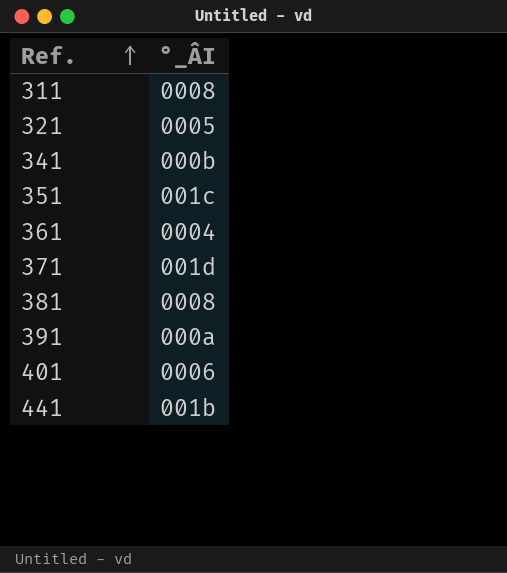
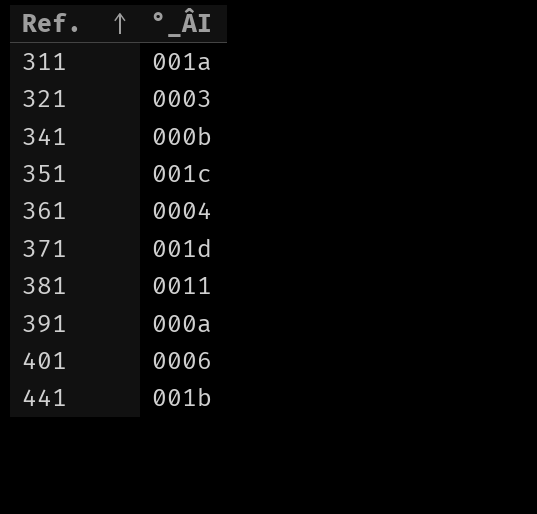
311 | °_ÂI: 0008 -> 001a
321 | °_ÂI: 0005 -> 0003
381 | °_ÂI: 0008 -> 0011

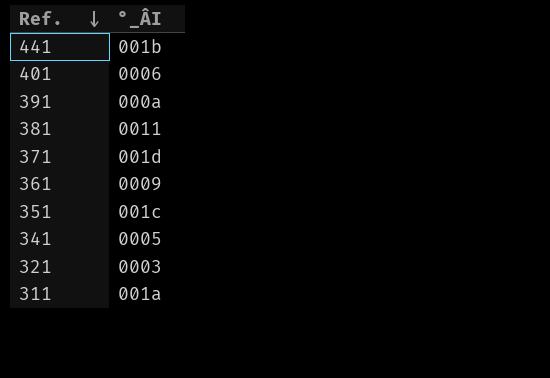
row order: Ref. ascending -> Ref. descending
361 | °_ÂI: 0004 -> 0009
341 | °_ÂI: 000b -> 0005

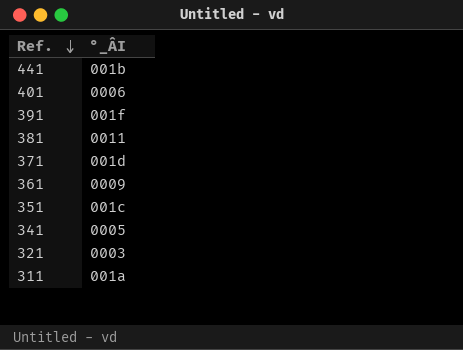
391 | °_ÂI: 000a -> 001f

